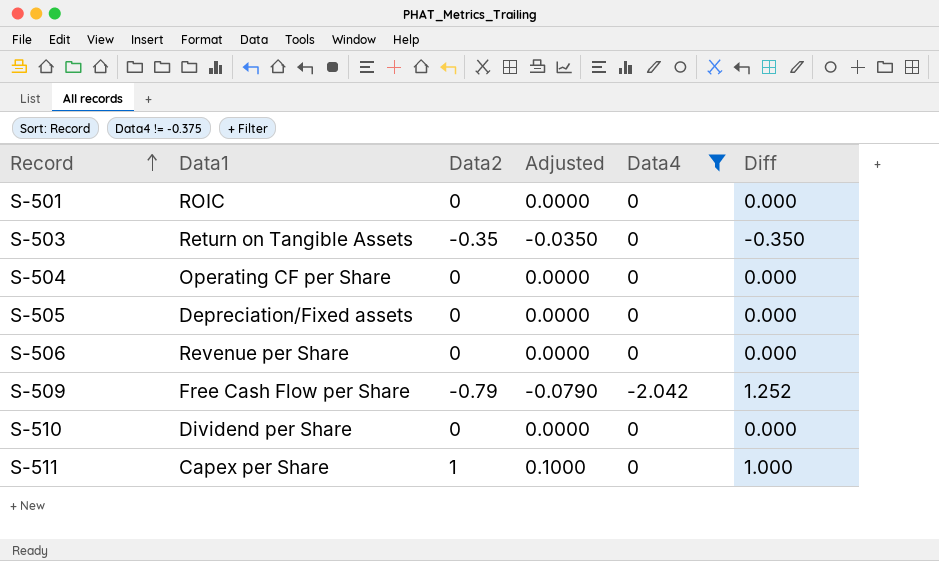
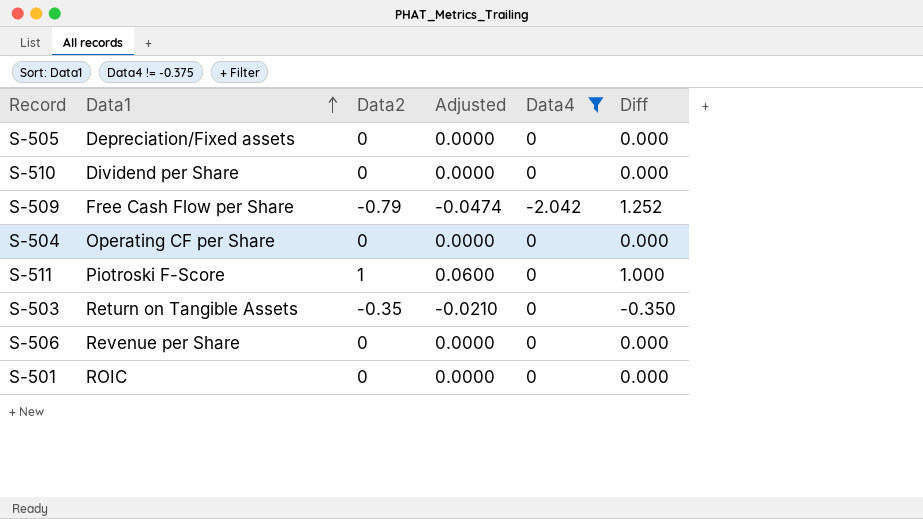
row order: Record ascending -> Data1 ascending
column Adjusted | formula: [Data2] * 0.1 -> [Data2] * 0.06
S-511 | Data1: Capex per Share -> Piotroski F-Score

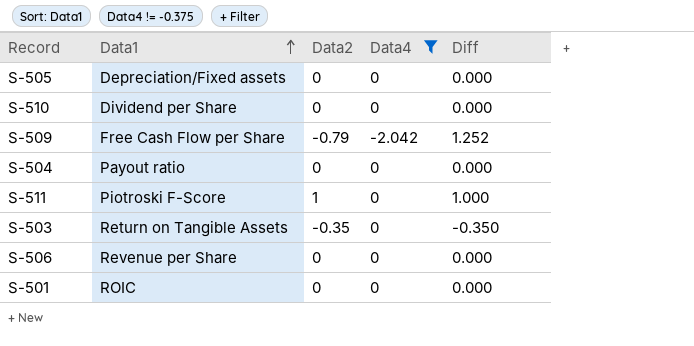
column Adjusted | formula: [Data2] * 0.06 -> none
S-504 | Data1: Operating CF per Share -> Payout ratio

